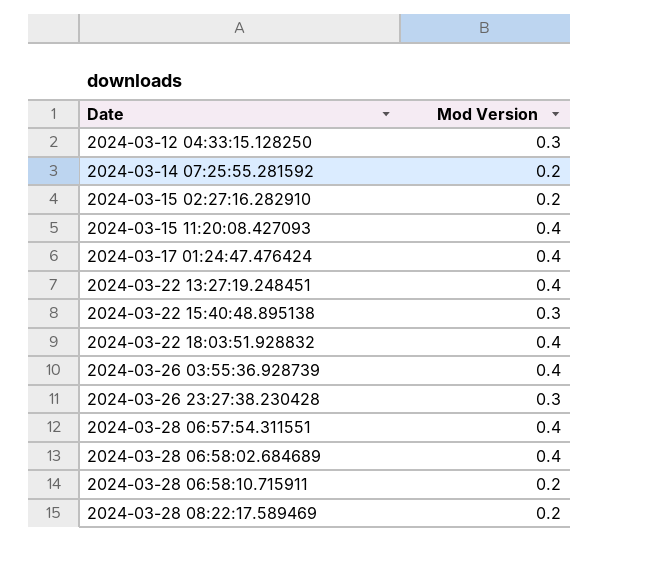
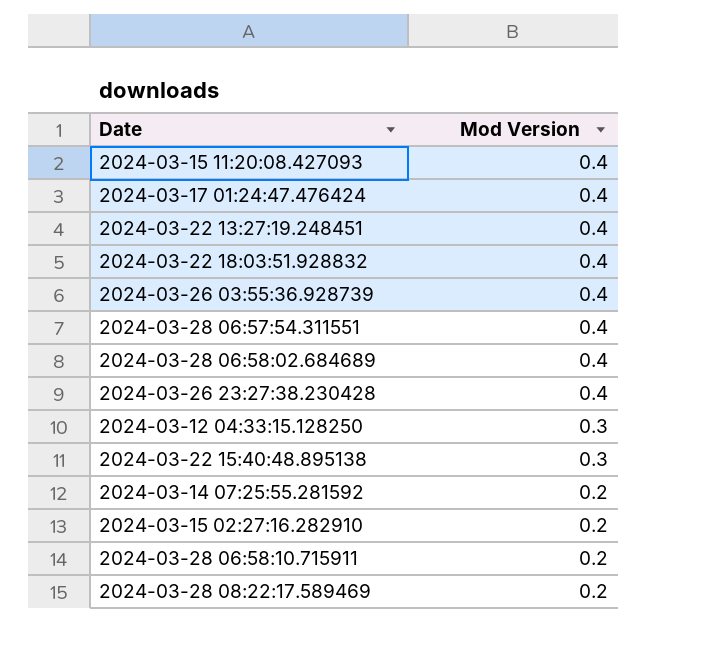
row order: Date ascending -> Mod Version descending
2024-03-26 23:27:38.230428 | Mod Version: 0.3 -> 0.4

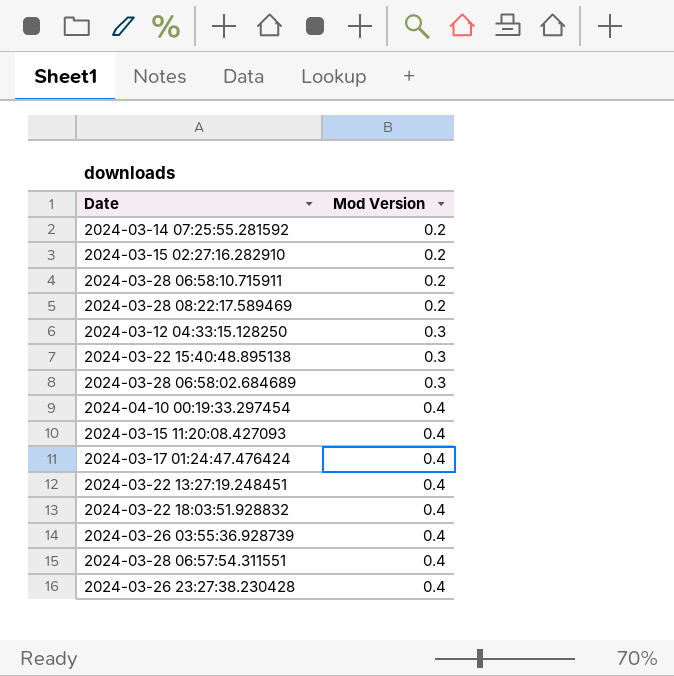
row order: Mod Version descending -> Mod Version ascending
2024-03-28 06:58:02.684689 | Mod Version: 0.4 -> 0.3
row 2024-04-10 00:19:33.297454: none -> 0.4

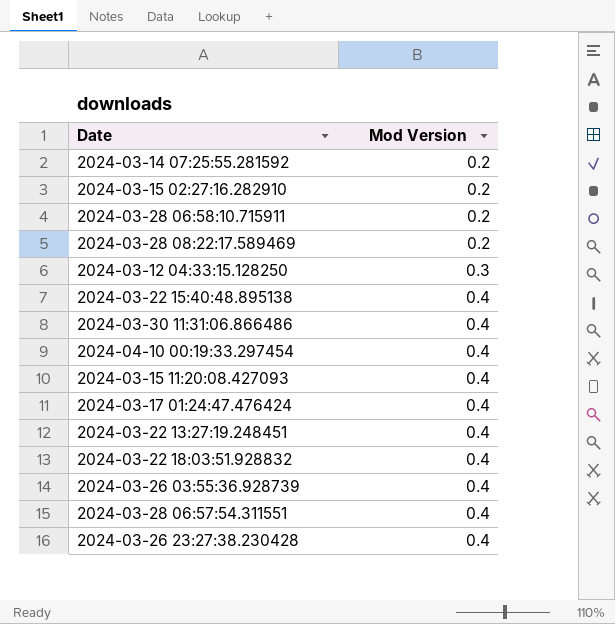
row 2024-03-28 06:58:02.684689: 0.3 -> none
2024-03-22 15:40:48.895138 | Mod Version: 0.3 -> 0.4
row 2024-03-30 11:31:06.866486: none -> 0.4

